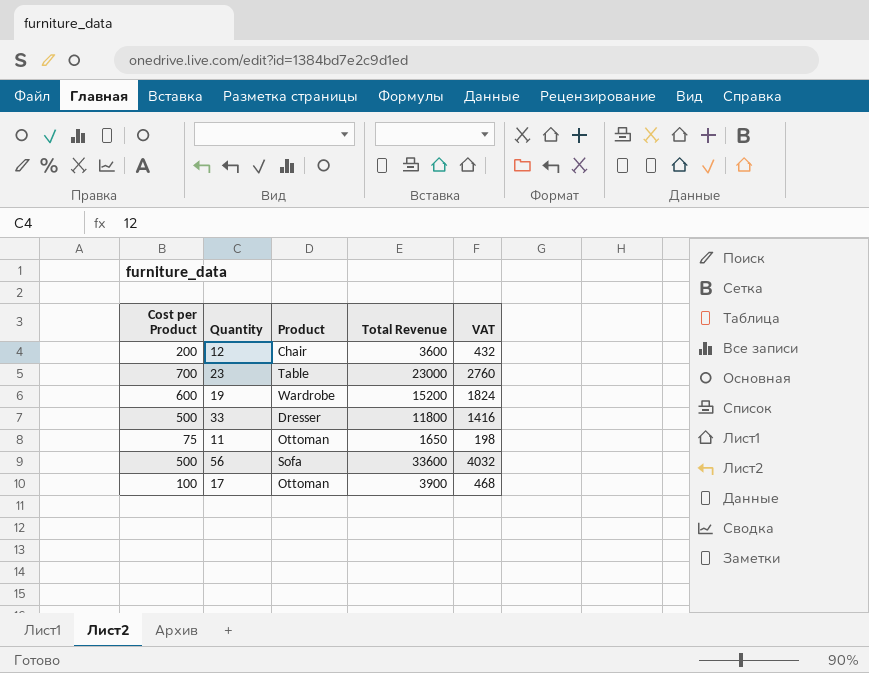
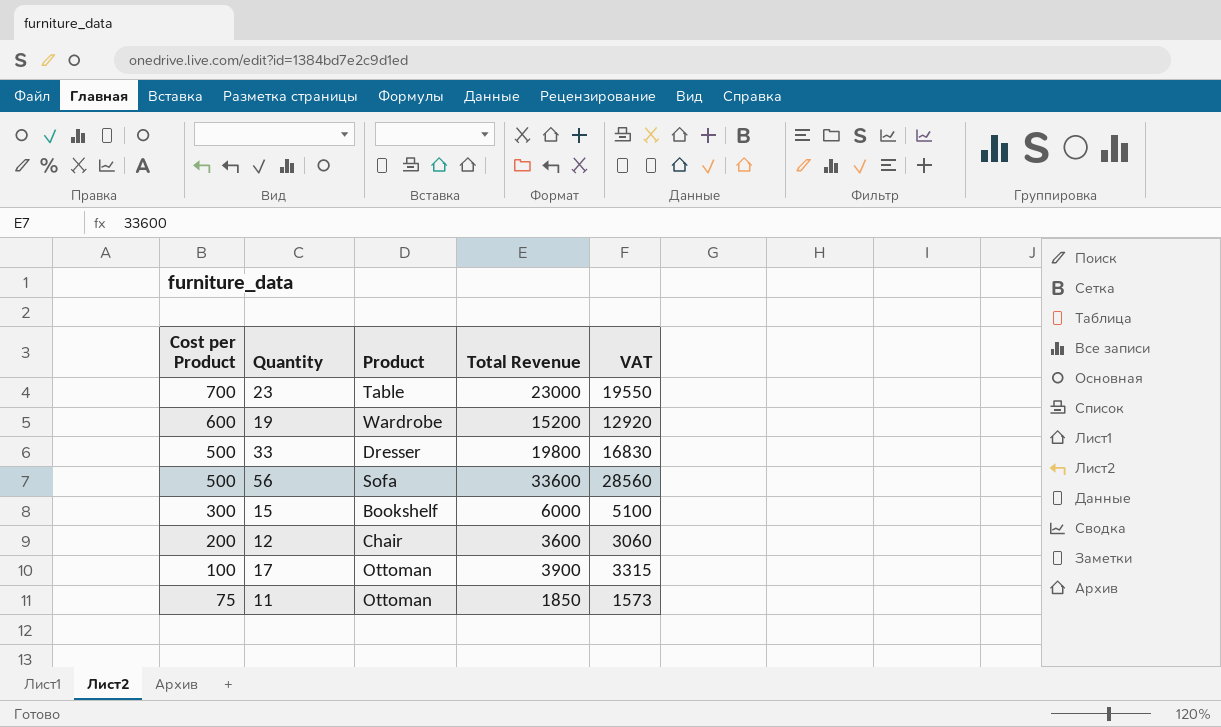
row order: none -> Cost per Product descending
column VAT | formula: [Total Revenue] * 0.12 -> [Total Revenue] * 0.85
33 | Total Revenue: 11800 -> 19800
row 15: none -> 300 | Bookshelf | 6000 | 5100
11 | Total Revenue: 1650 -> 1850

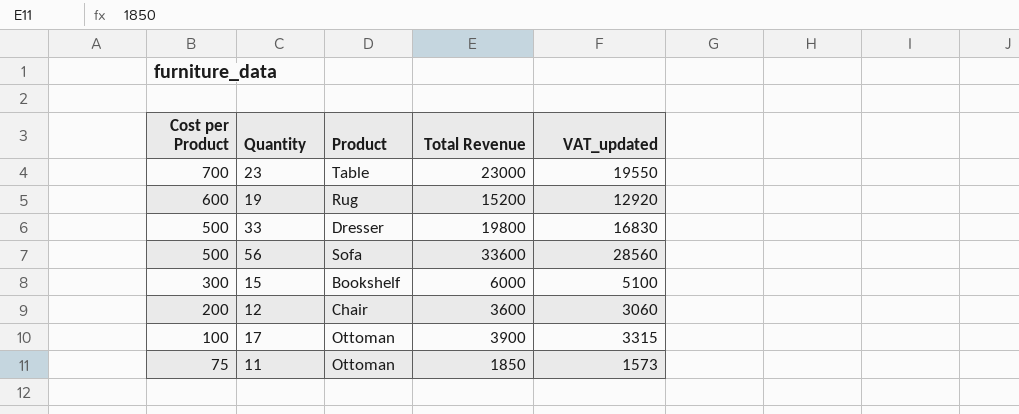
column name: VAT -> VAT_updated
19 | Product: Wardrobe -> Rug

